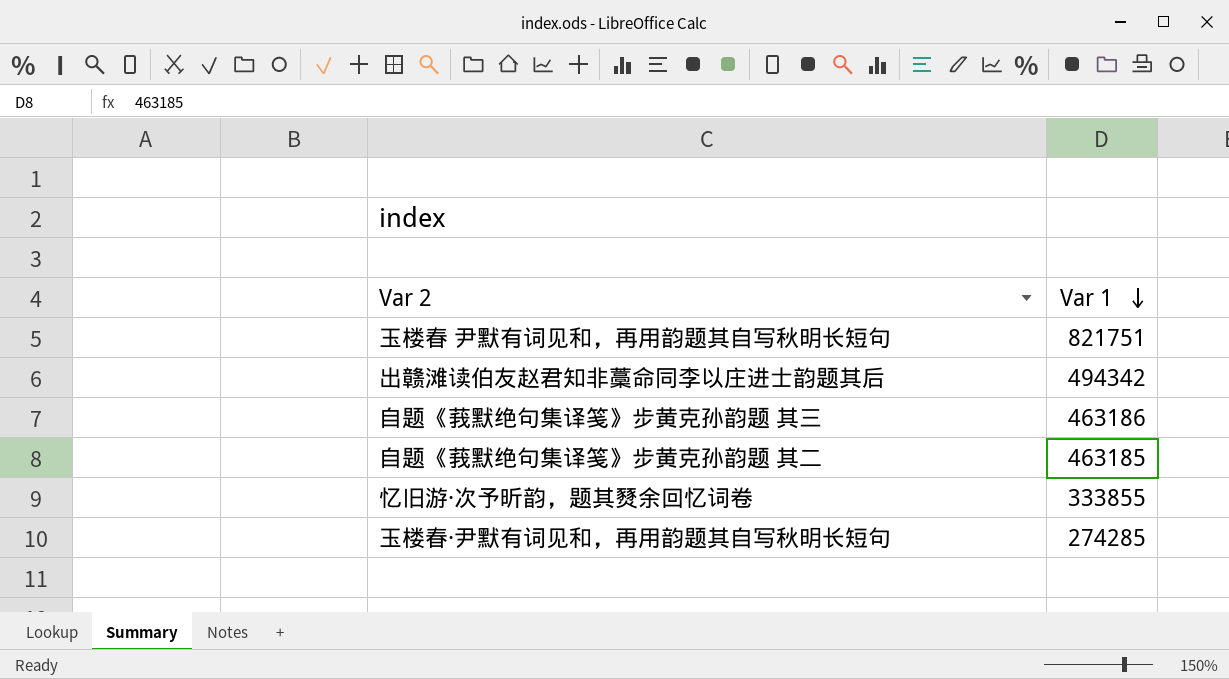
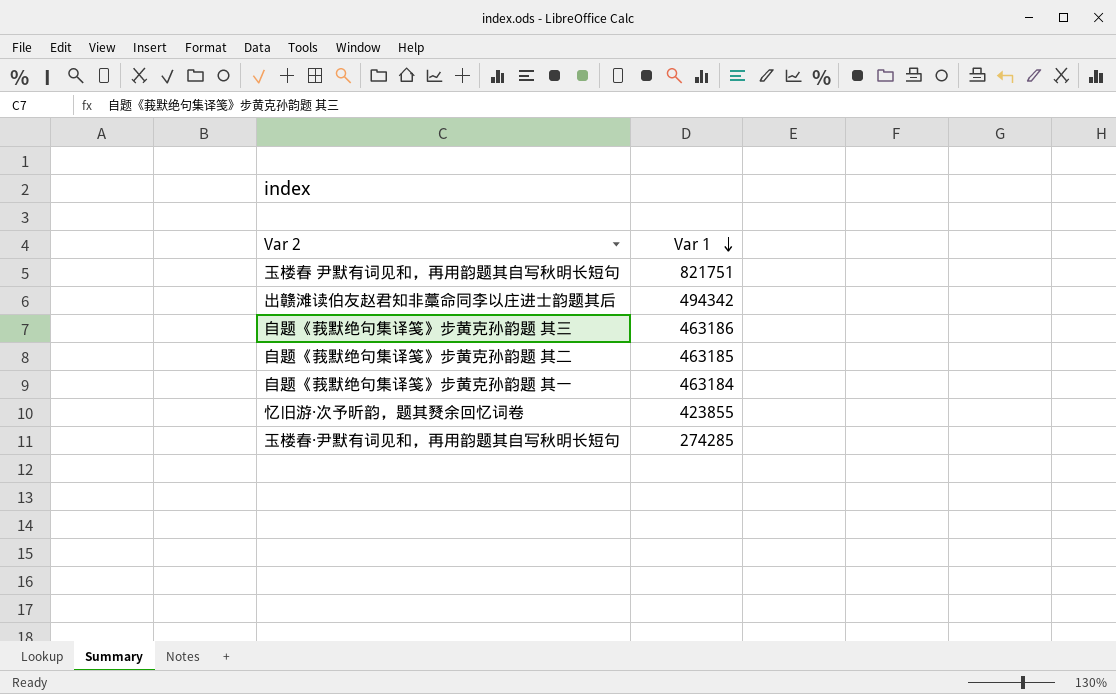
row 自题《莪默绝句集译笺》步黄克孙韵题 其一: none -> 463184
忆旧游·次予昕韵，题其燹余回忆词卷 | Var 1: 333855 -> 423855

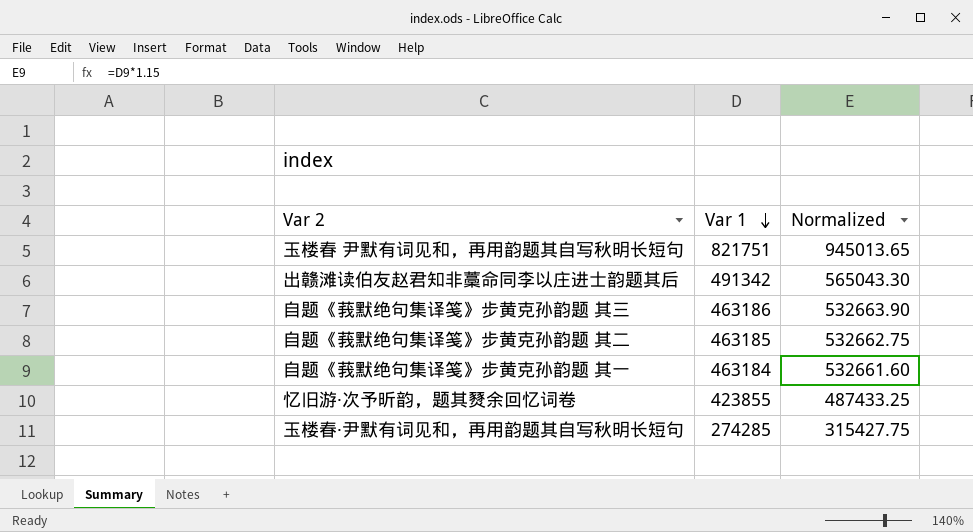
column Normalized | formula: none -> [Var 1] * 1.15
出赣滩读伯友赵君知非藁命同李以庄进士韵题其后 | Var 1: 494342 -> 491342

